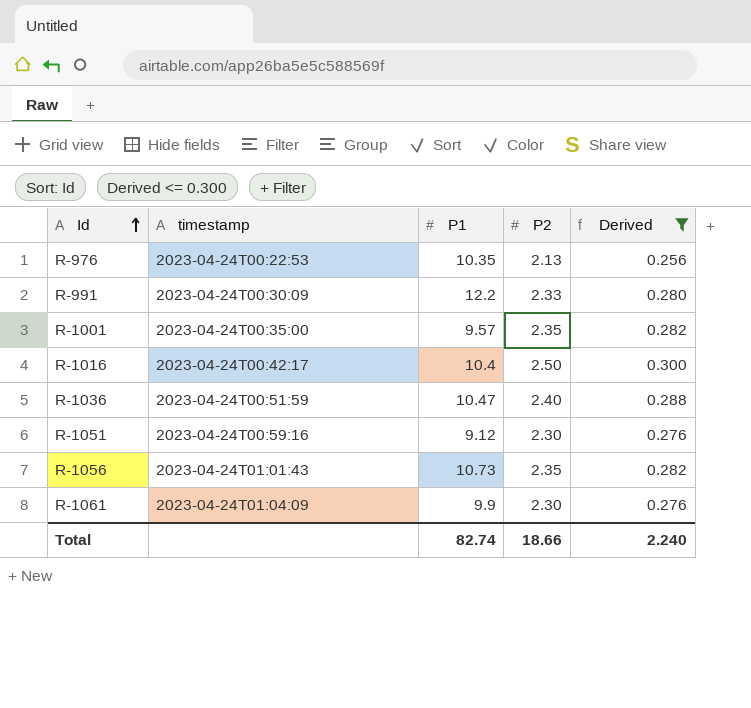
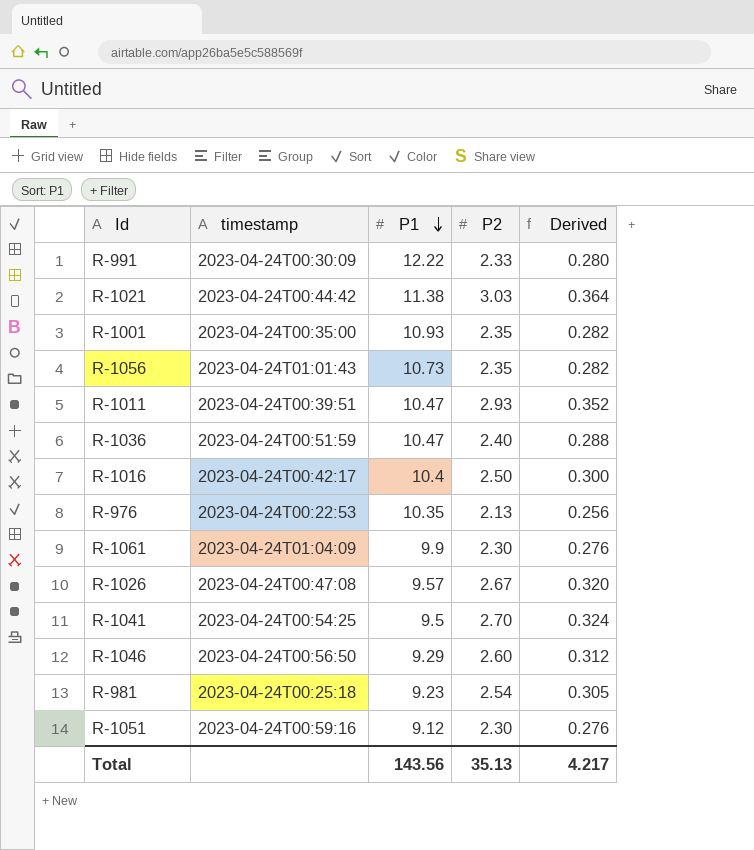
filter: Derived <= 0.300 -> none
row order: Id ascending -> P1 descending
R-991 | P1: 12.2 -> 12.22
R-1001 | P1: 9.57 -> 10.93
Total | P1: 82.74 -> 143.56
Total | P2: 18.66 -> 35.13
Total | Derived: 2.240 -> 4.217

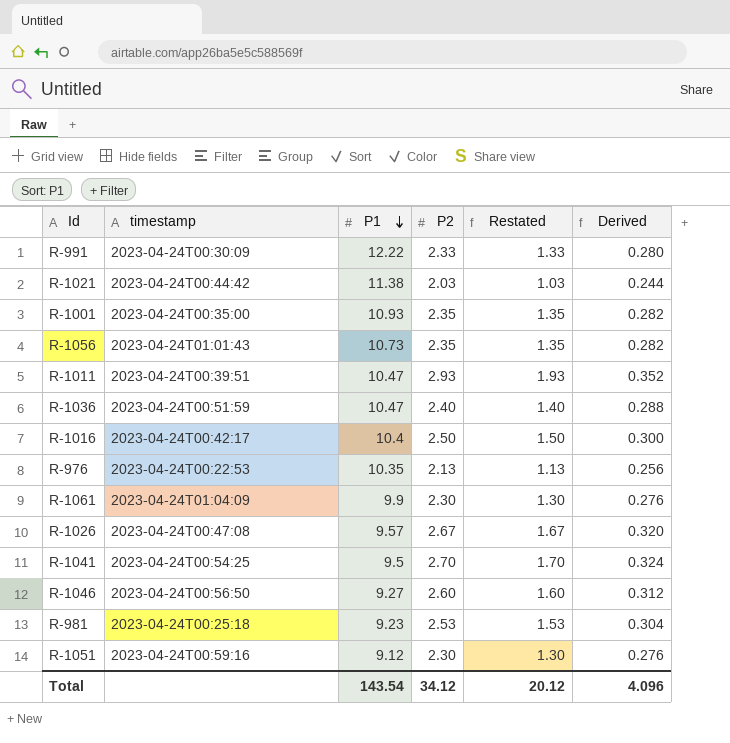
column Restated | formula: none -> [P2] - 1
R-1021 | P2: 3.03 -> 2.03
R-1021 | Derived: 0.364 -> 0.244
R-1046 | P1: 9.29 -> 9.27
R-981 | P2: 2.54 -> 2.53
R-981 | Derived: 0.305 -> 0.304
Total | P1: 143.56 -> 143.54
Total | P2: 35.13 -> 34.12
Total | Derived: 4.217 -> 4.096

